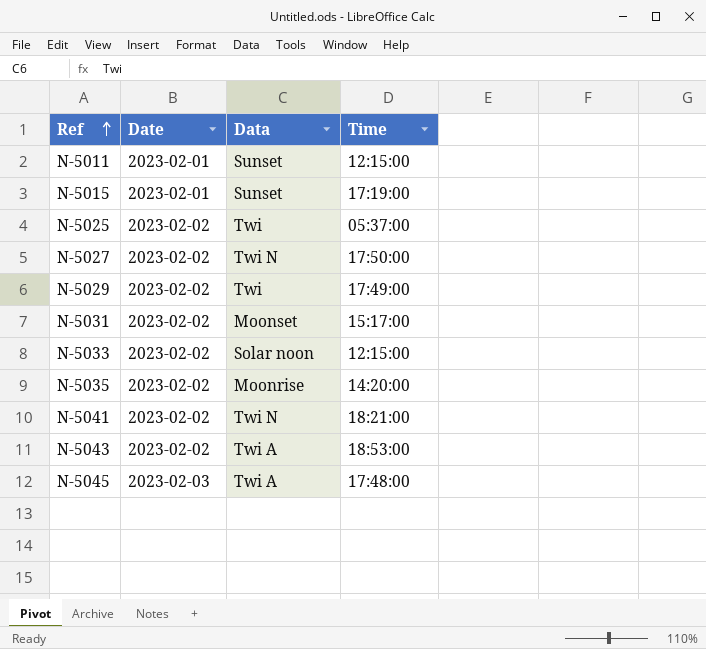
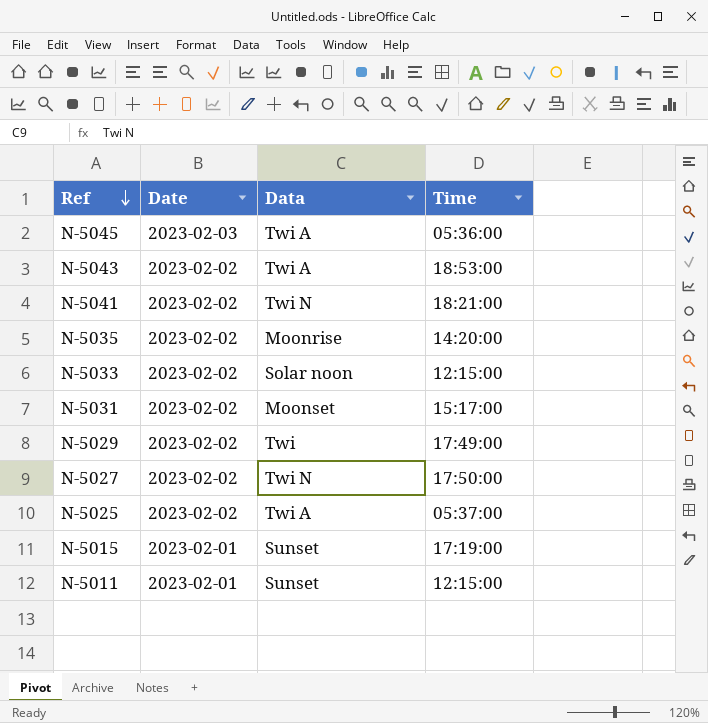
row order: Ref ascending -> Ref descending
N-5045 | Time: 17:48:00 -> 05:36:00
N-5025 | Data: Twi -> Twi A

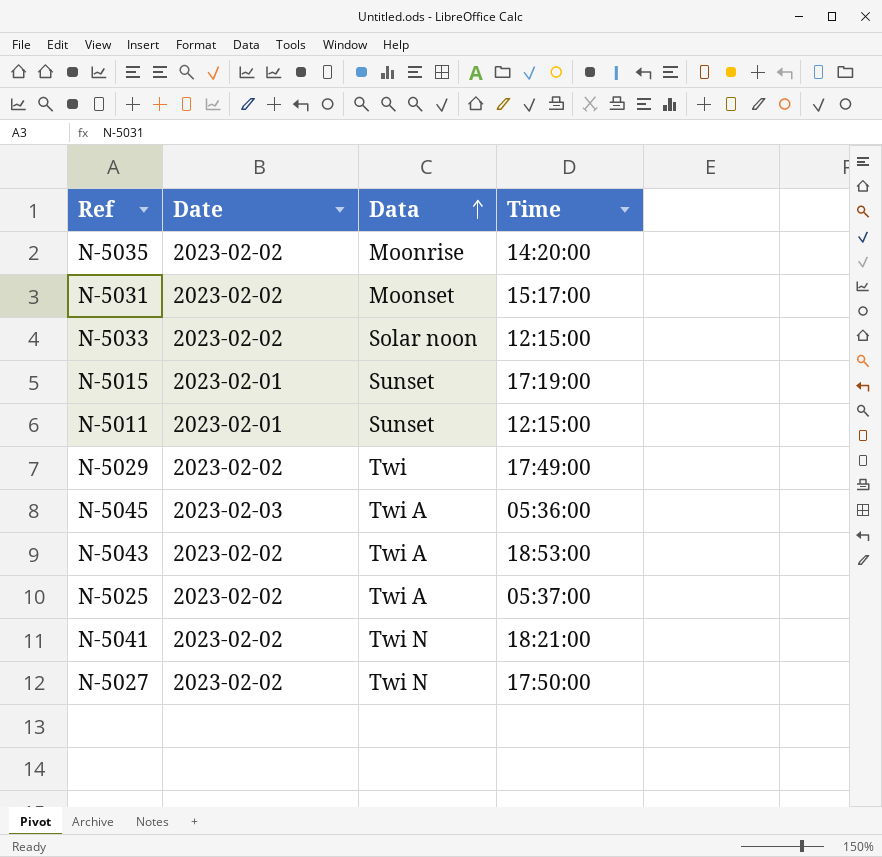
row order: Ref descending -> Data ascending

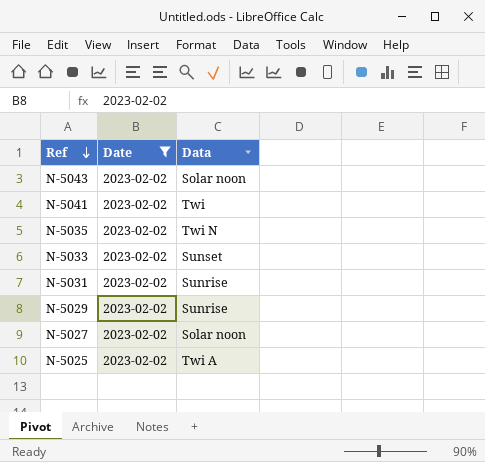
filter: none -> Date = 2023-02-02
row order: Data ascending -> Ref descending
column Time | position: 4 -> none
N-5043 | Data: Twi A -> Solar noon
N-5041 | Data: Twi N -> Twi
N-5035 | Data: Moonrise -> Twi N
N-5033 | Data: Solar noon -> Sunset
N-5031 | Data: Moonset -> Sunrise
N-5029 | Data: Twi -> Sunrise
N-5027 | Data: Twi N -> Solar noon

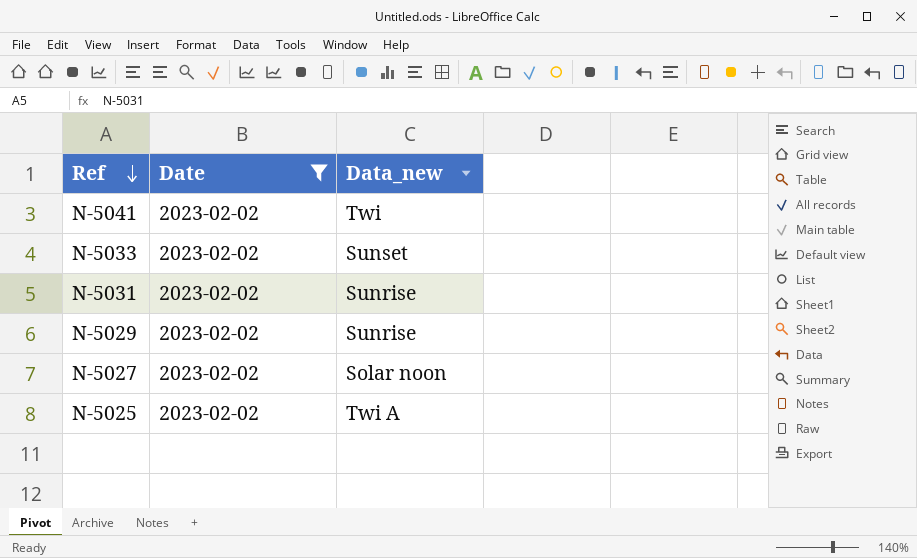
column name: Data -> Data_new
row N-5043: 2023-02-02 | Solar noon -> none
row N-5035: 2023-02-02 | Twi N -> none

